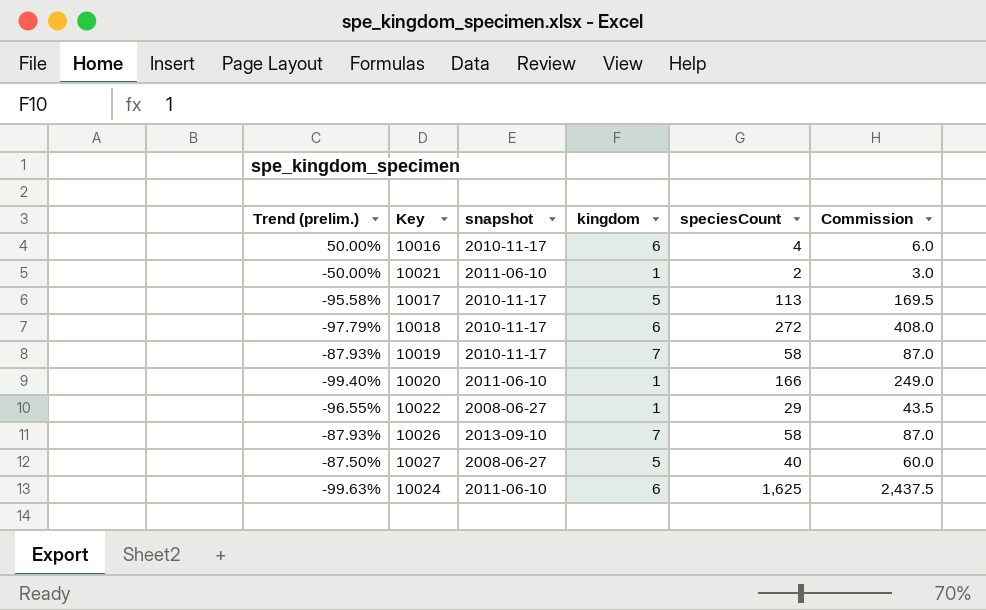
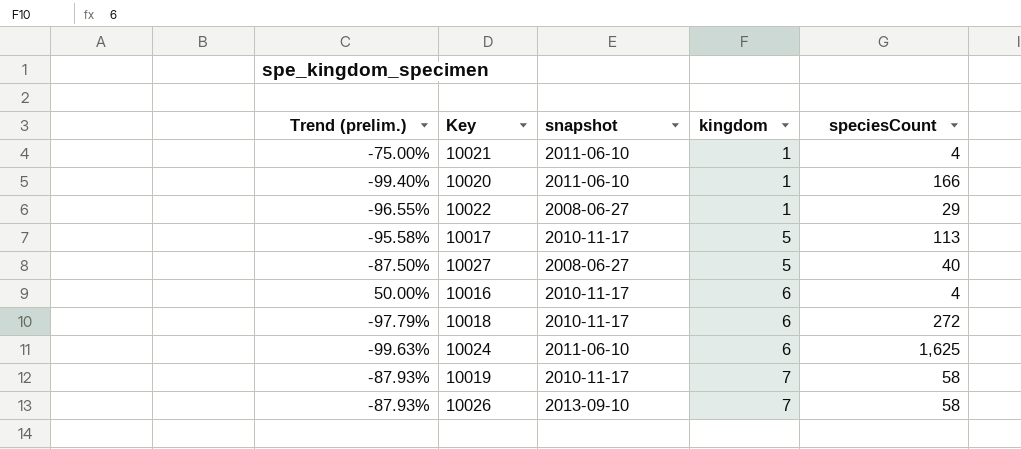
row order: none -> kingdom ascending
column Commission | formula: [speciesCount] * 1.5 -> none
10021 | Trend (prelim.): -50.00% -> -75.00%
10021 | speciesCount: 2 -> 4

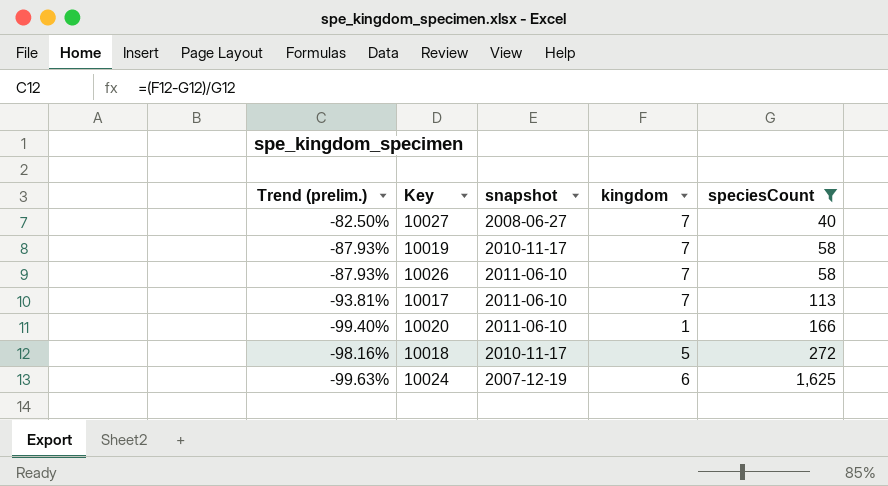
filter: none -> speciesCount >= 40
row order: kingdom ascending -> speciesCount ascending
10027 | Trend (prelim.): -87.50% -> -82.50%
10027 | kingdom: 5 -> 7
10026 | snapshot: 2013-09-10 -> 2011-06-10
10017 | Trend (prelim.): -95.58% -> -93.81%
10017 | snapshot: 2010-11-17 -> 2011-06-10
10017 | kingdom: 5 -> 7
10018 | Trend (prelim.): -97.79% -> -98.16%
10018 | kingdom: 6 -> 5
10024 | snapshot: 2011-06-10 -> 2007-12-19

